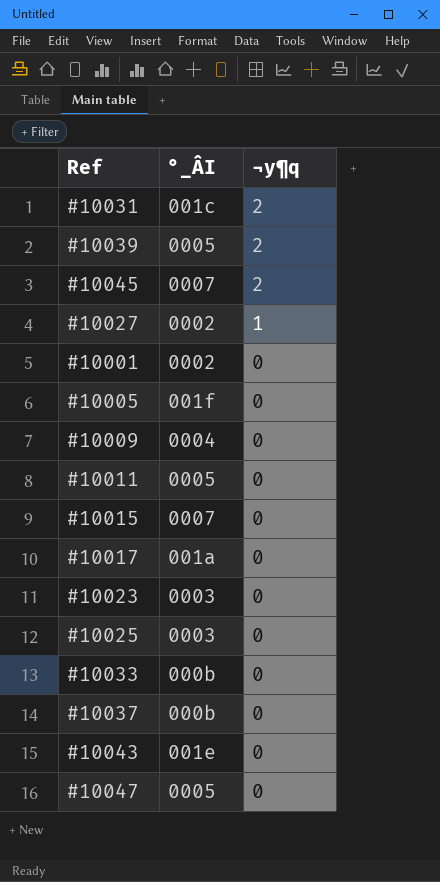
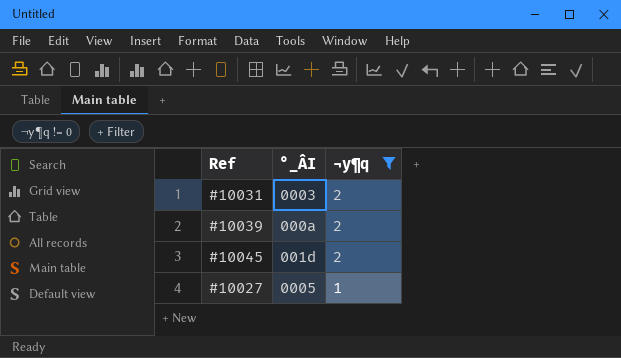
filter: none -> ¬y¶q != 0
#10031 | °_ÂI: 001c -> 0003
#10039 | °_ÂI: 0005 -> 000a
#10045 | °_ÂI: 0007 -> 001d
#10027 | °_ÂI: 0002 -> 0005

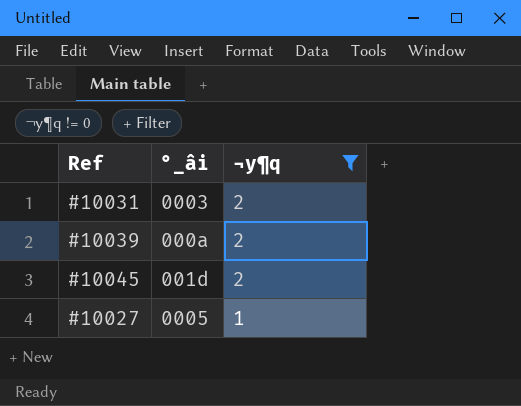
column name: °_ÂI -> °_âi

